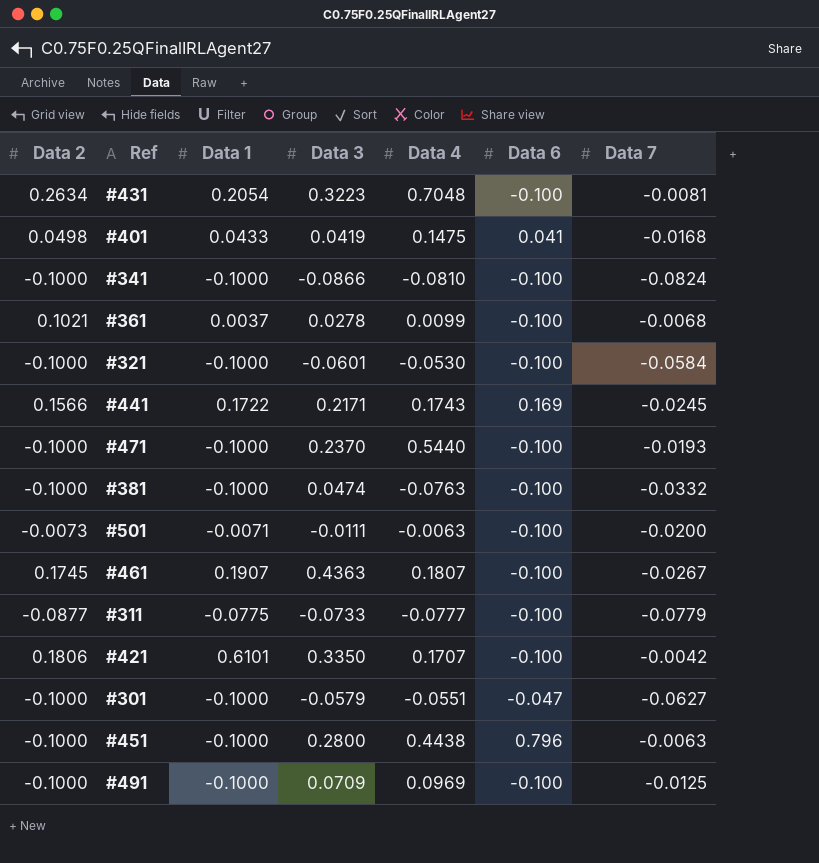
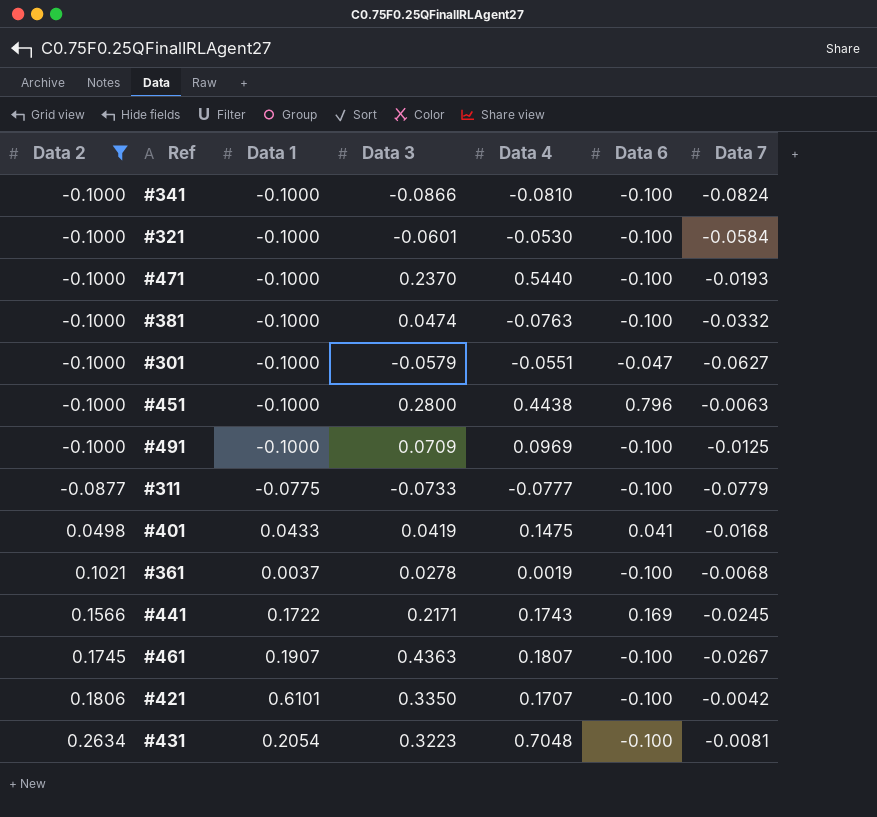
filter: none -> Data 2 != -0.0073
row order: none -> Data 2 ascending
#361 | Data 4: 0.0099 -> 0.0019

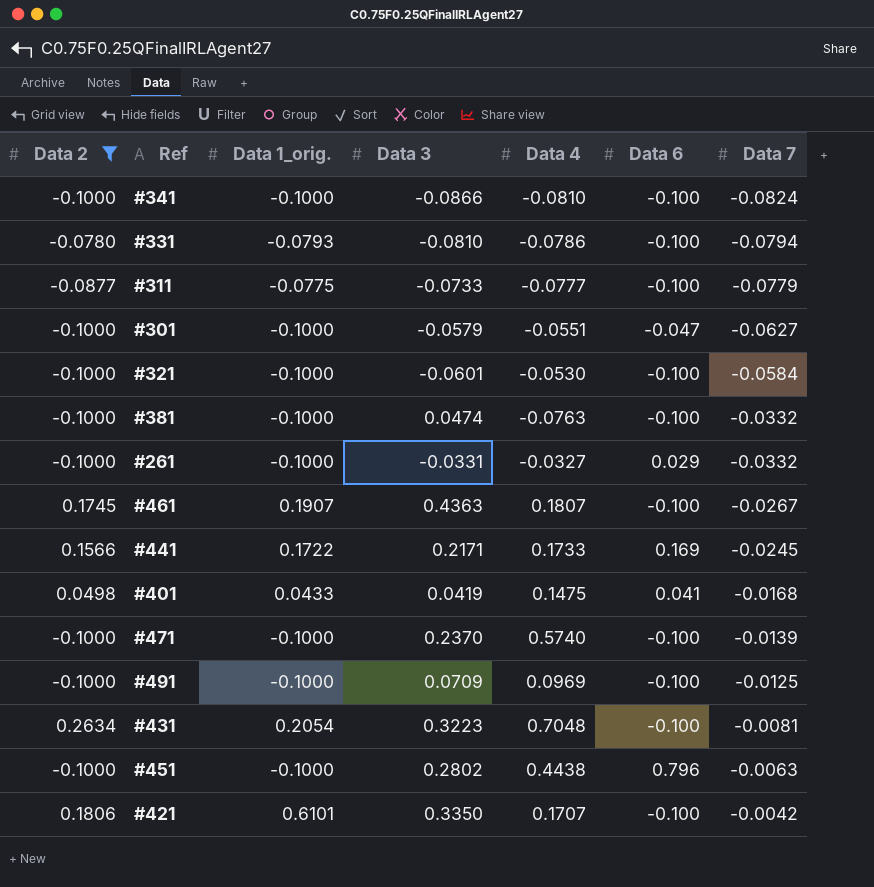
row order: Data 2 ascending -> Data 7 ascending
column name: Data 1 -> Data 1_orig.
row #361: 0.1021 | 0.0037 | 0.0278 | 0.0019 | -0.100 | -0.0068 -> none
row #331: none -> -0.0780 | -0.0793 | -0.0810 | -0.0786 | -0.100 | -0.0794
row #261: none -> -0.1000 | -0.1000 | -0.0331 | -0.0327 | 0.029 | -0.0332
#441 | Data 4: 0.1743 -> 0.1733
#471 | Data 4: 0.5440 -> 0.5740
#471 | Data 7: -0.0193 -> -0.0139
#451 | Data 3: 0.2800 -> 0.2802

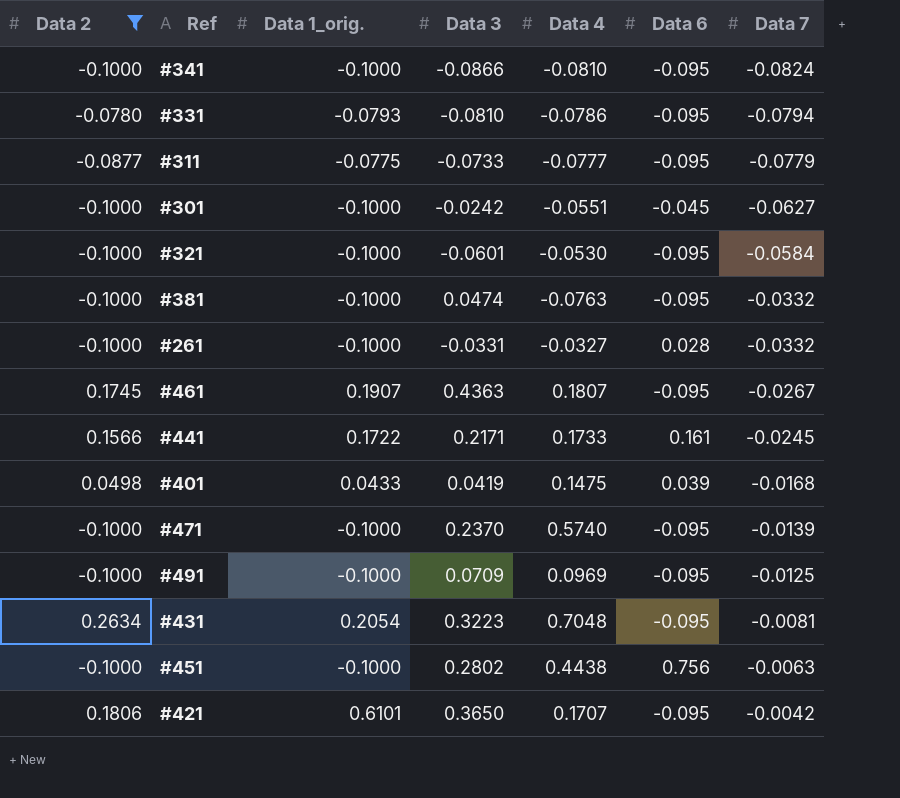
#341 | Data 6: -0.100 -> -0.095
#331 | Data 6: -0.100 -> -0.095
#311 | Data 6: -0.100 -> -0.095
#301 | Data 3: -0.0579 -> -0.0242
#301 | Data 6: -0.047 -> -0.045
#321 | Data 6: -0.100 -> -0.095
#381 | Data 6: -0.100 -> -0.095
#261 | Data 6: 0.029 -> 0.028
#461 | Data 6: -0.100 -> -0.095
#441 | Data 6: 0.169 -> 0.161
#401 | Data 6: 0.041 -> 0.039
#471 | Data 6: -0.100 -> -0.095
#491 | Data 6: -0.100 -> -0.095
#431 | Data 6: -0.100 -> -0.095
#451 | Data 6: 0.796 -> 0.756
#421 | Data 3: 0.3350 -> 0.3650
#421 | Data 6: -0.100 -> -0.095

